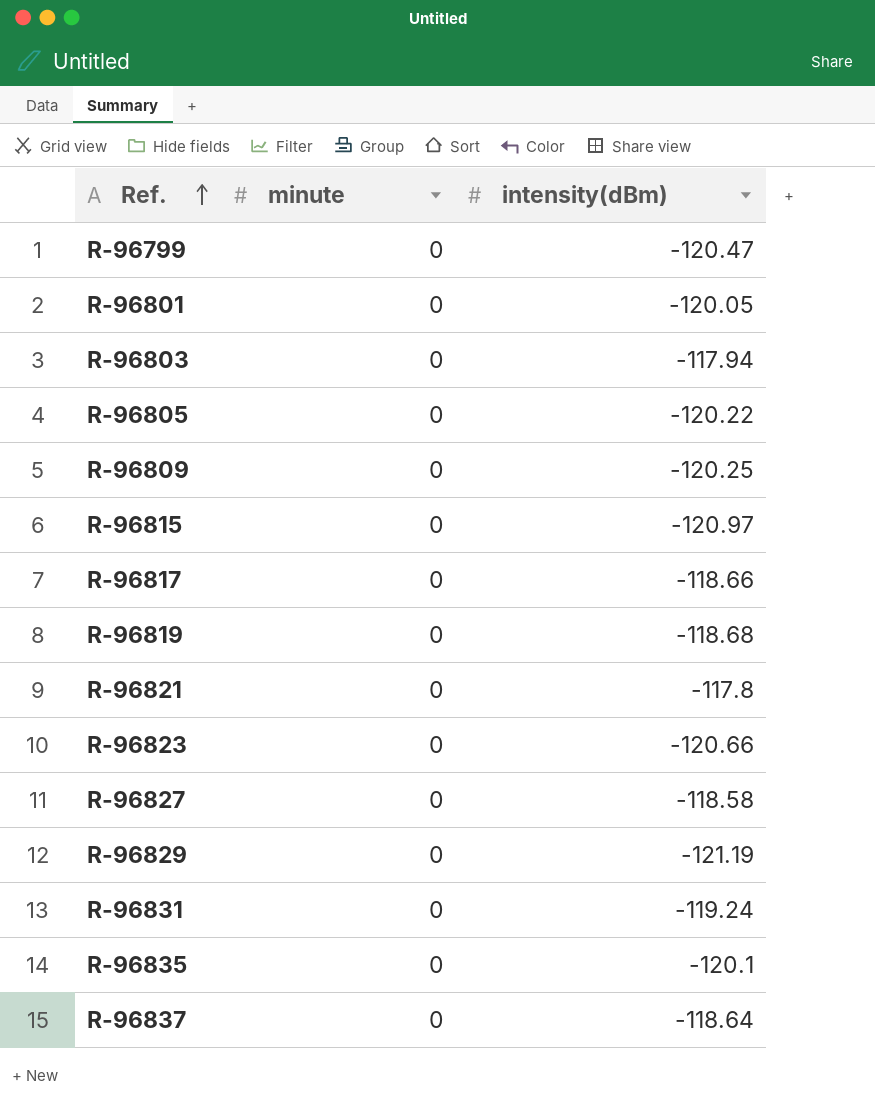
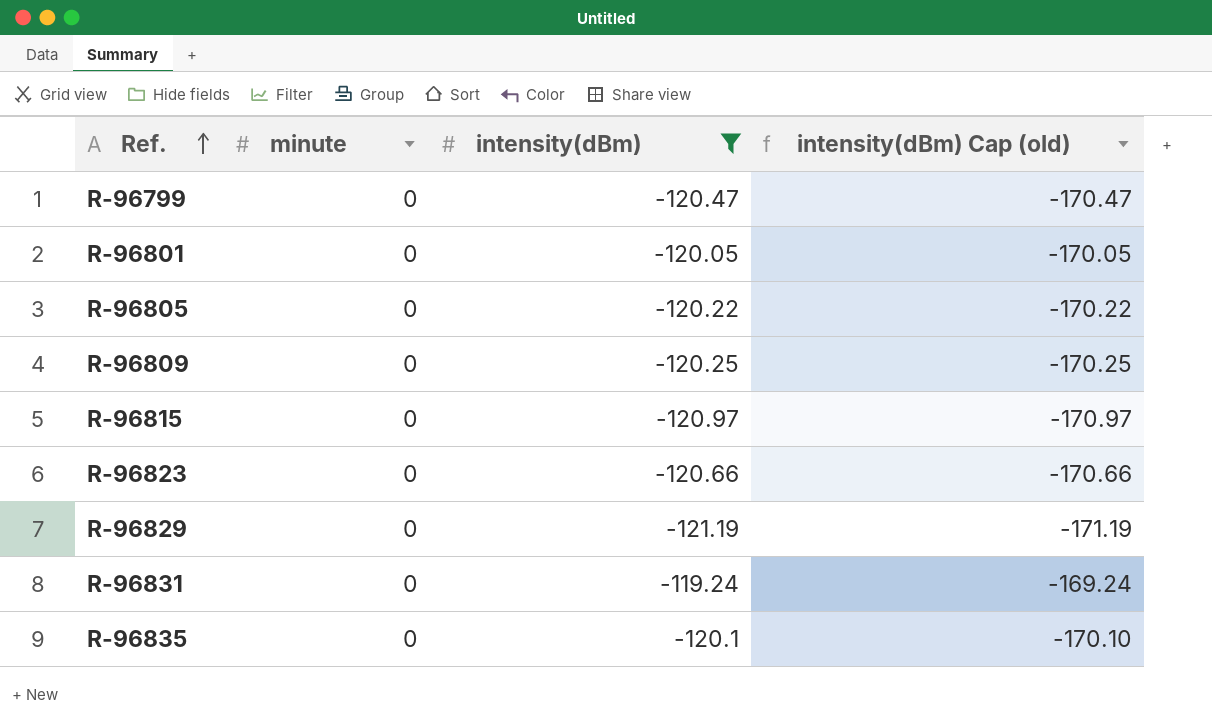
filter: none -> intensity(dBm) <= -119.24
column intensity(dBm) Cap (old) | formula: none -> [intensity(dBm)] - 50

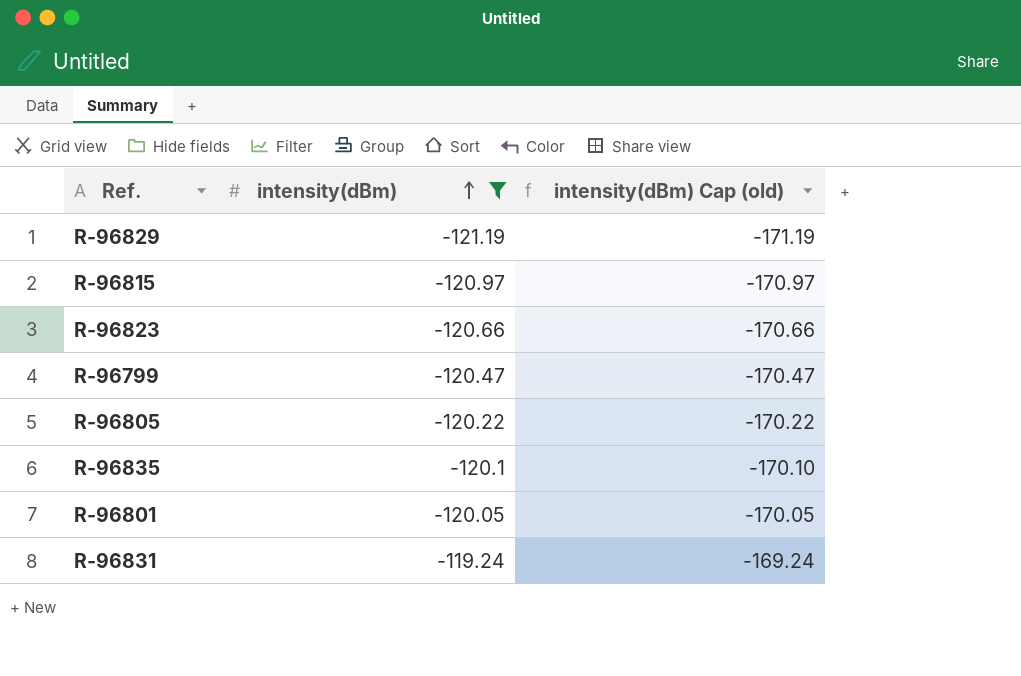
row order: Ref. ascending -> intensity(dBm) ascending
column minute | position: 2 -> none
row R-96809: 0 | -120.25 | -170.25 -> none

